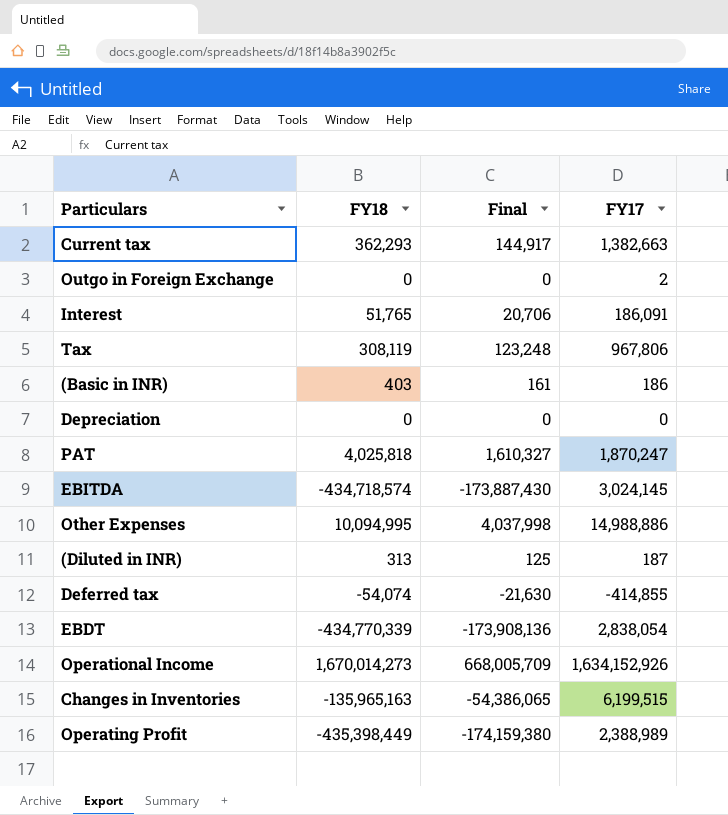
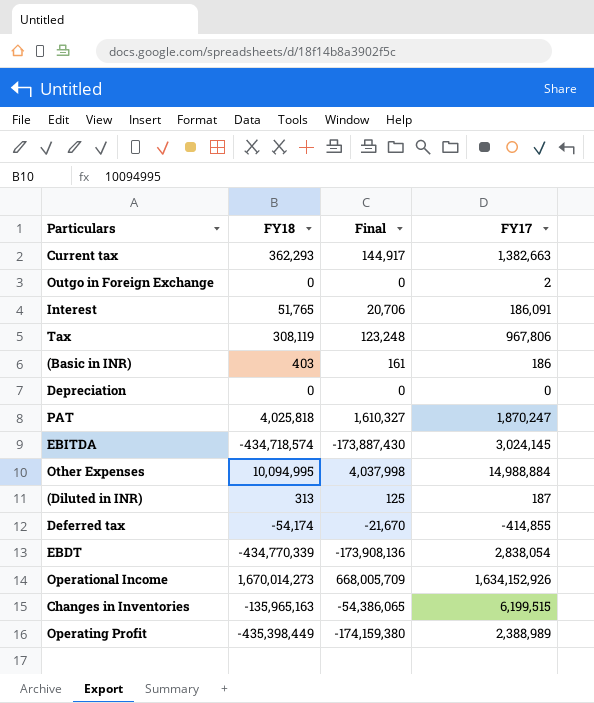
Other Expenses | FY17: 14,988,886 -> 14,988,884
Deferred tax | FY18: -54,074 -> -54,174
Deferred tax | Final: -21,630 -> -21,670

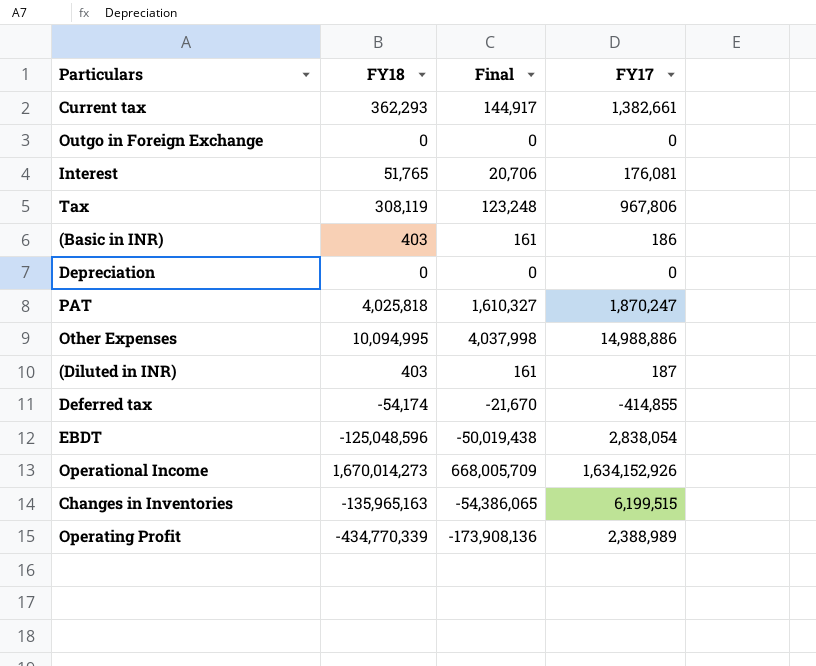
row EBITDA: -434,718,574 | -173,887,430 | 3,024,145 -> none
Current tax | FY17: 1,382,663 -> 1,382,661
Outgo in Foreign Exchange | FY17: 2 -> 0
Interest | FY17: 186,091 -> 176,081
Other Expenses | FY17: 14,988,884 -> 14,988,886
(Diluted in INR) | FY18: 313 -> 403
(Diluted in INR) | Final: 125 -> 161
EBDT | FY18: -434,770,339 -> -125,048,596
EBDT | Final: -173,908,136 -> -50,019,438
Operating Profit | FY18: -435,398,449 -> -434,770,339
Operating Profit | Final: -174,159,380 -> -173,908,136

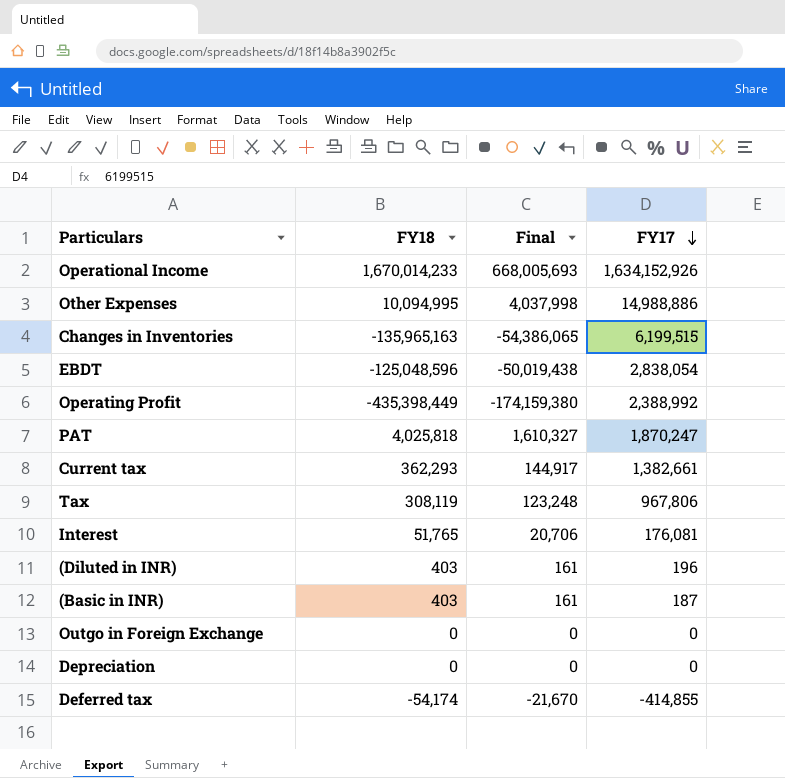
row order: none -> FY17 descending
Operational Income | FY18: 1,670,014,273 -> 1,670,014,233
Operational Income | Final: 668,005,709 -> 668,005,693
Operating Profit | FY18: -434,770,339 -> -435,398,449
Operating Profit | Final: -173,908,136 -> -174,159,380
Operating Profit | FY17: 2,388,989 -> 2,388,992
(Diluted in INR) | FY17: 187 -> 196
(Basic in INR) | FY17: 186 -> 187

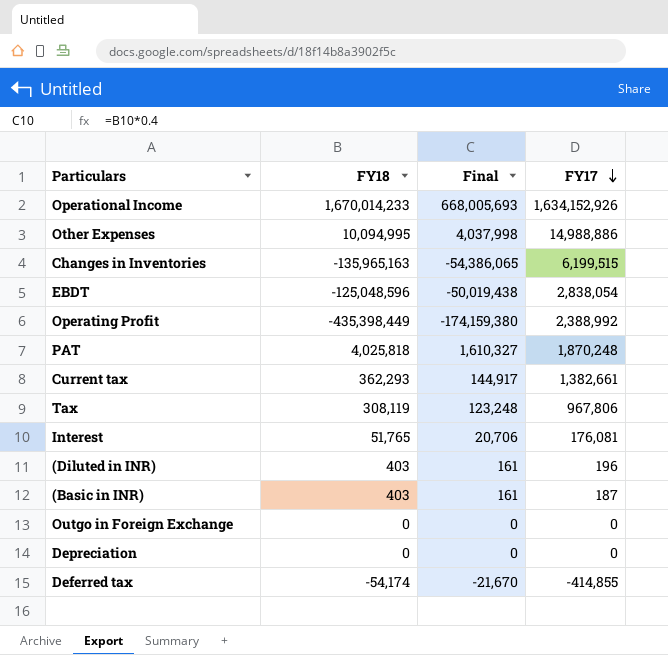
PAT | FY17: 1,870,247 -> 1,870,248

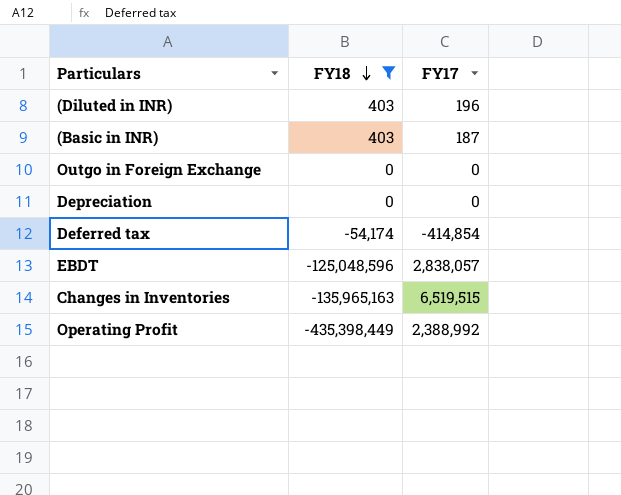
filter: none -> FY18 <= 403
row order: FY17 descending -> FY18 descending
column Final | formula: [FY18] * 0.4 -> none
Deferred tax | FY17: -414,855 -> -414,854
EBDT | FY17: 2,838,054 -> 2,838,057
Changes in Inventories | FY17: 6,199,515 -> 6,519,515

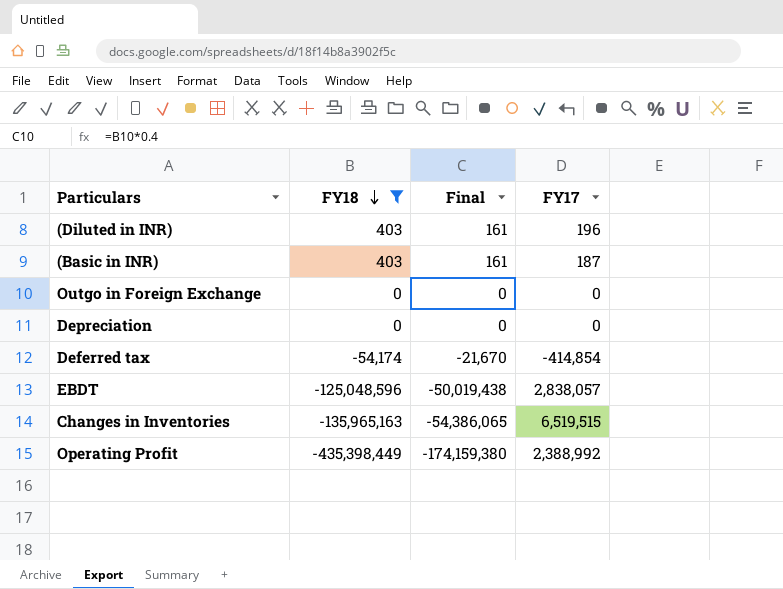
column Final | formula: none -> [FY18] * 0.4

